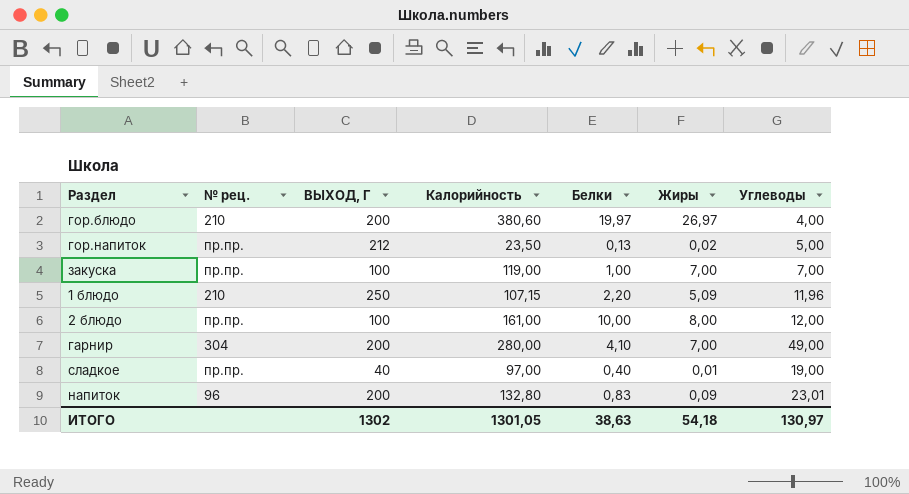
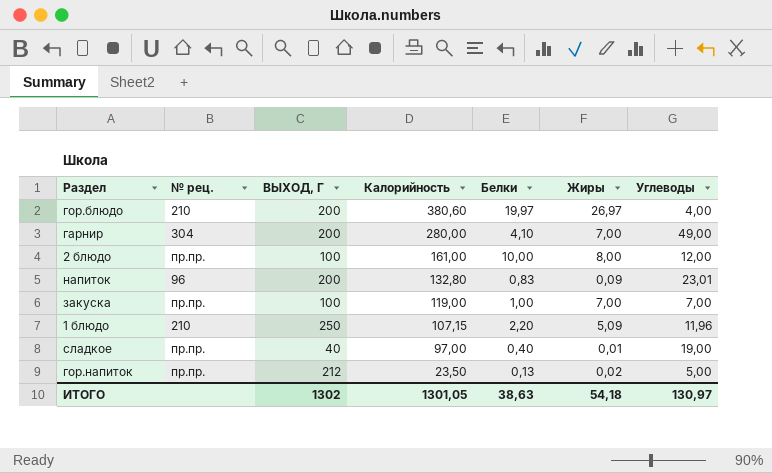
row order: none -> Калорийность descending

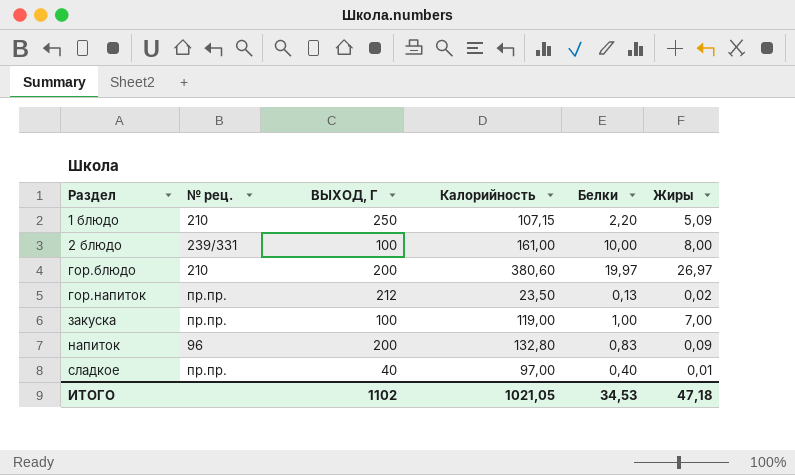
row order: Калорийность descending -> Раздел ascending
column Углеводы | position: 7 -> none
row гарнир: 304 | 200 | 280,00 | 4,10 | 7,00 | 49,00 -> none
2 блюдо | № рец.: пр.пр. -> 239/331
ИТОГО | ВЫХОД, Г: 1302 -> 1102
ИТОГО | Калорийность: 1301,05 -> 1021,05
ИТОГО | Белки: 38,63 -> 34,53
ИТОГО | Жиры: 54,18 -> 47,18

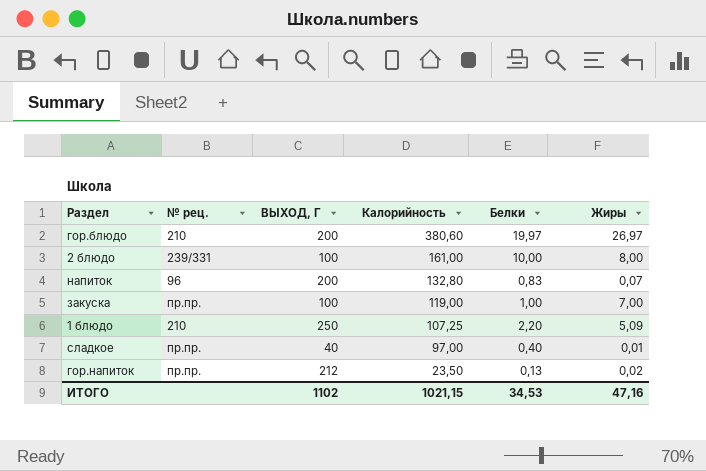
row order: Раздел ascending -> Калорийность descending
напиток | Жиры: 0,09 -> 0,07
1 блюдо | Калорийность: 107,15 -> 107,25
ИТОГО | Калорийность: 1021,05 -> 1021,15
ИТОГО | Жиры: 47,18 -> 47,16

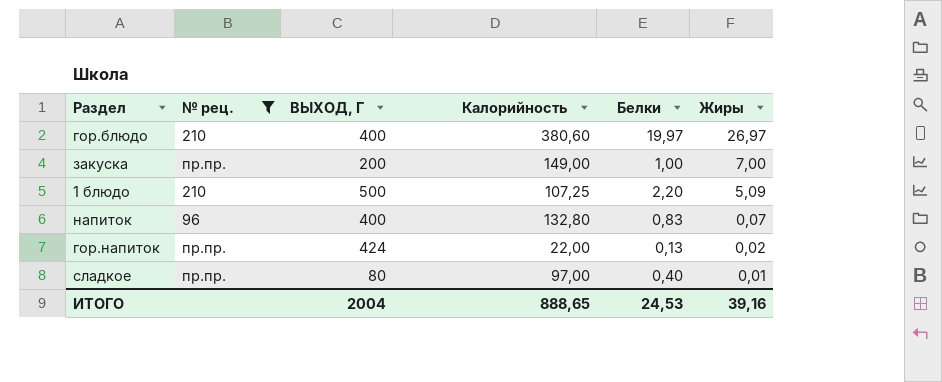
filter: none -> № рец. != 239/331
row order: Калорийность descending -> Жиры descending
гор.блюдо | ВЫХОД, Г: 200 -> 400
закуска | ВЫХОД, Г: 100 -> 200
закуска | Калорийность: 119,00 -> 149,00
1 блюдо | ВЫХОД, Г: 250 -> 500
напиток | ВЫХОД, Г: 200 -> 400
гор.напиток | ВЫХОД, Г: 212 -> 424
гор.напиток | Калорийность: 23,50 -> 22,00
сладкое | ВЫХОД, Г: 40 -> 80
ИТОГО | ВЫХОД, Г: 1102 -> 2004
ИТОГО | Калорийность: 1021,15 -> 888,65
ИТОГО | Белки: 34,53 -> 24,53
ИТОГО | Жиры: 47,16 -> 39,16

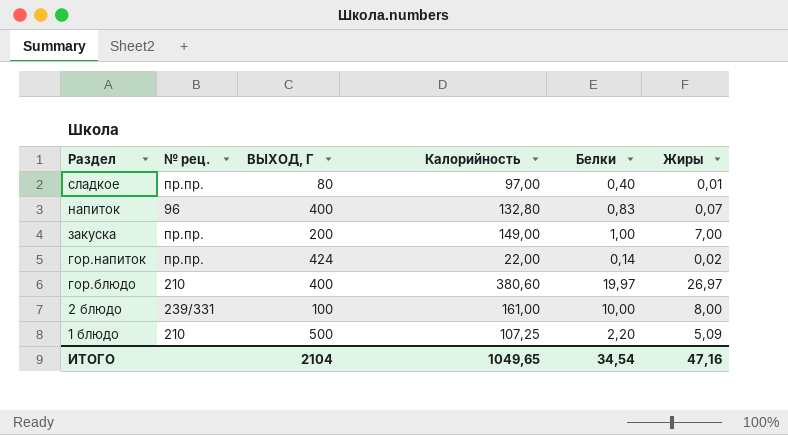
filter: № рец. != 239/331 -> none
row order: Жиры descending -> Раздел descending
гор.напиток | Белки: 0,13 -> 0,14
ИТОГО | ВЫХОД, Г: 2004 -> 2104
ИТОГО | Калорийность: 888,65 -> 1049,65
ИТОГО | Белки: 24,53 -> 34,54
ИТОГО | Жиры: 39,16 -> 47,16

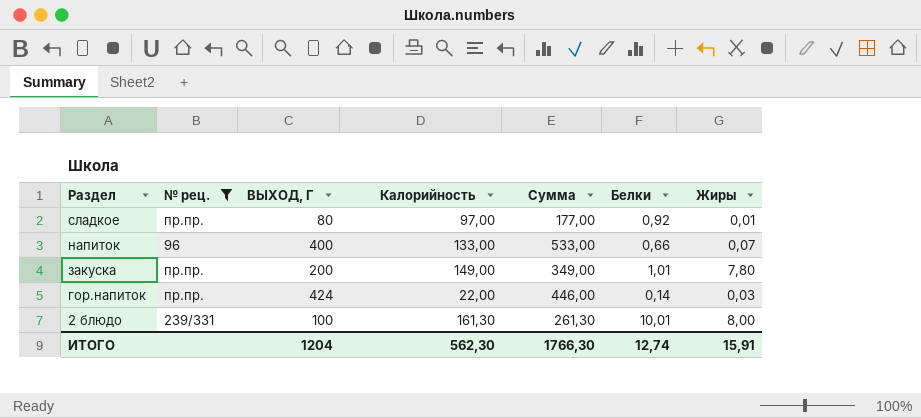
filter: none -> № рец. != 210
column Сумма | formula: none -> [ВЫХОД, Г] + [Калорийность]
сладкое | Белки: 0,40 -> 0,92
напиток | Калорийность: 132,80 -> 133,00
напиток | Белки: 0,83 -> 0,66
закуска | Белки: 1,00 -> 1,01
закуска | Жиры: 7,00 -> 7,80
гор.напиток | Жиры: 0,02 -> 0,03
2 блюдо | Калорийность: 161,00 -> 161,30
2 блюдо | Белки: 10,00 -> 10,01
ИТОГО | ВЫХОД, Г: 2104 -> 1204
ИТОГО | Калорийность: 1049,65 -> 562,30
ИТОГО | Белки: 34,54 -> 12,74
ИТОГО | Жиры: 47,16 -> 15,91

